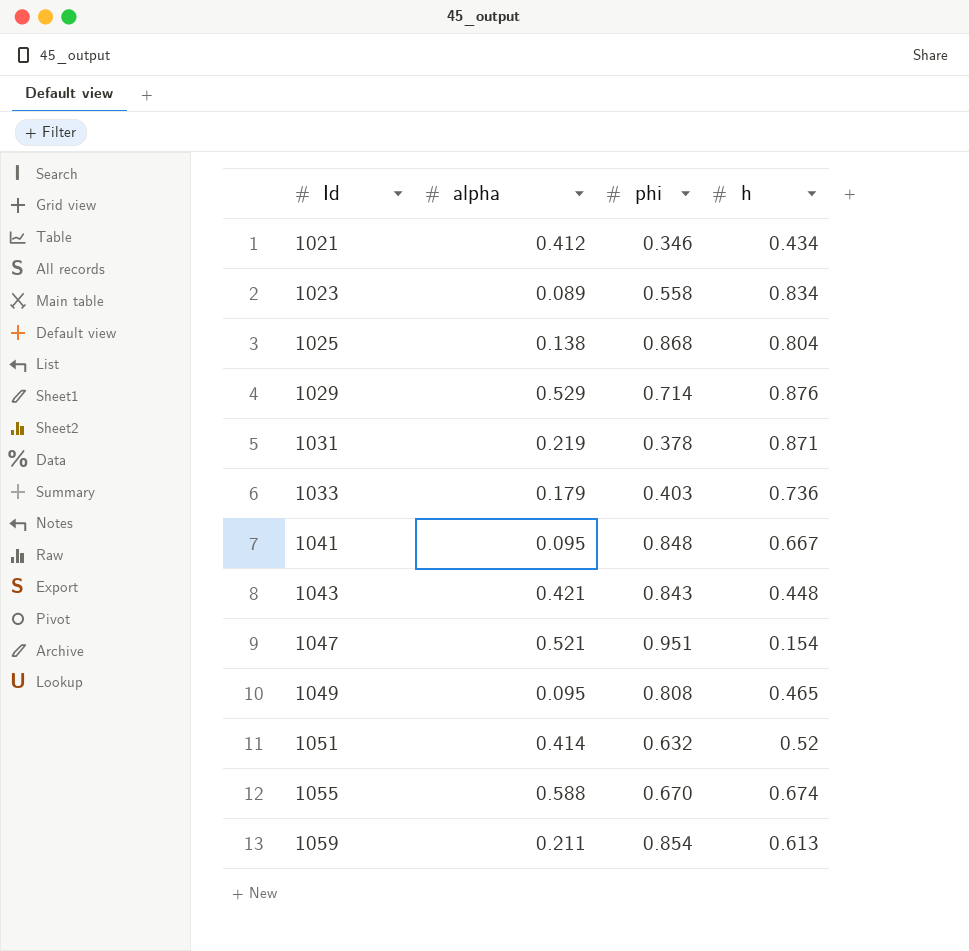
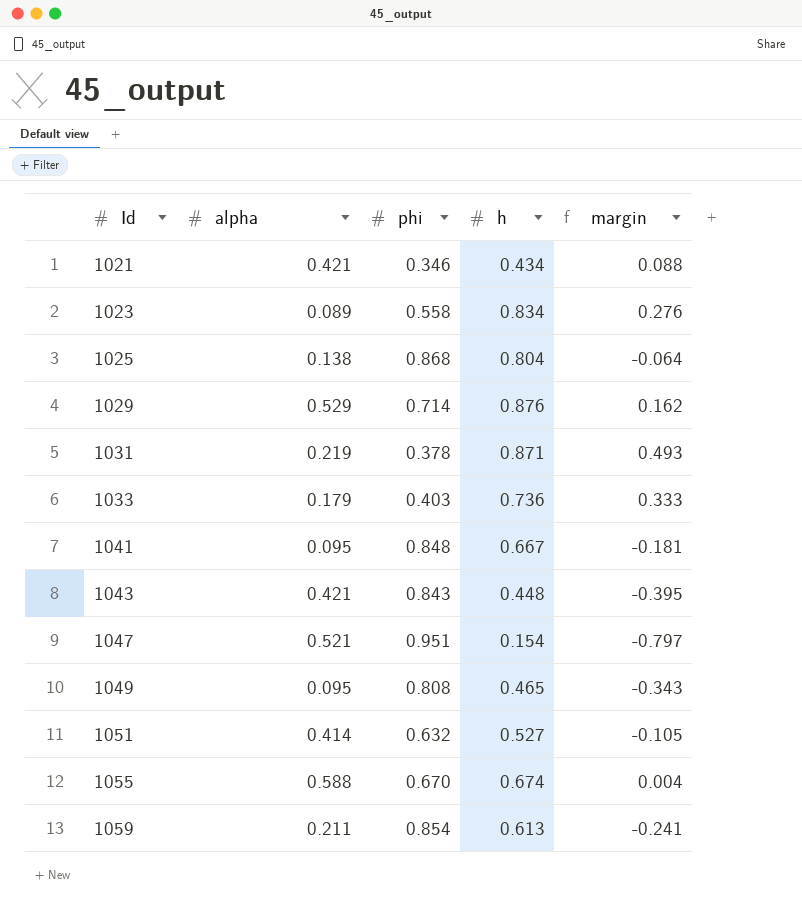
column margin | formula: none -> [h] - [phi]
1021 | alpha: 0.412 -> 0.421
1051 | h: 0.52 -> 0.527

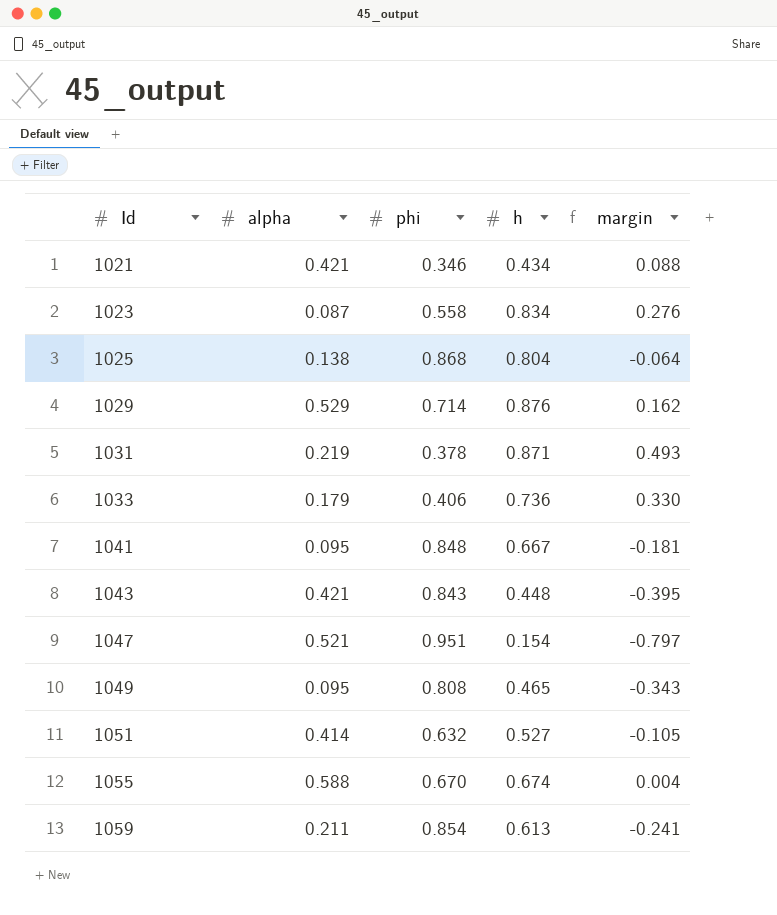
1023 | alpha: 0.089 -> 0.087
1033 | phi: 0.403 -> 0.406
1033 | margin: 0.333 -> 0.330

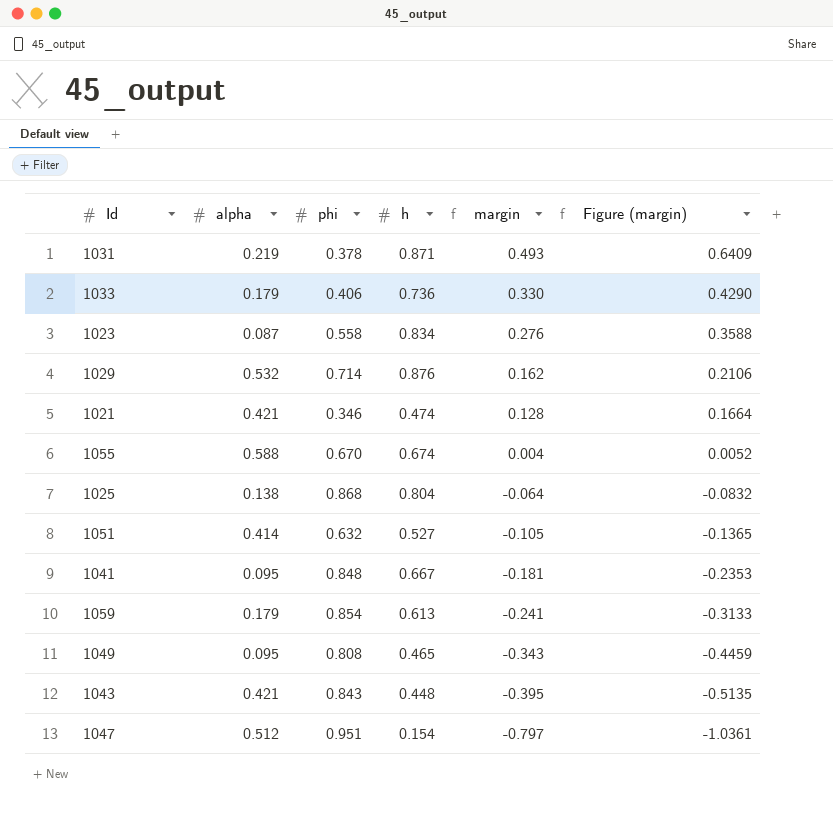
row order: Id ascending -> margin descending
column Figure (margin) | formula: none -> [margin] * 1.3
1029 | alpha: 0.529 -> 0.532
1021 | h: 0.434 -> 0.474
1021 | margin: 0.088 -> 0.128
1059 | alpha: 0.211 -> 0.179
1047 | alpha: 0.521 -> 0.512

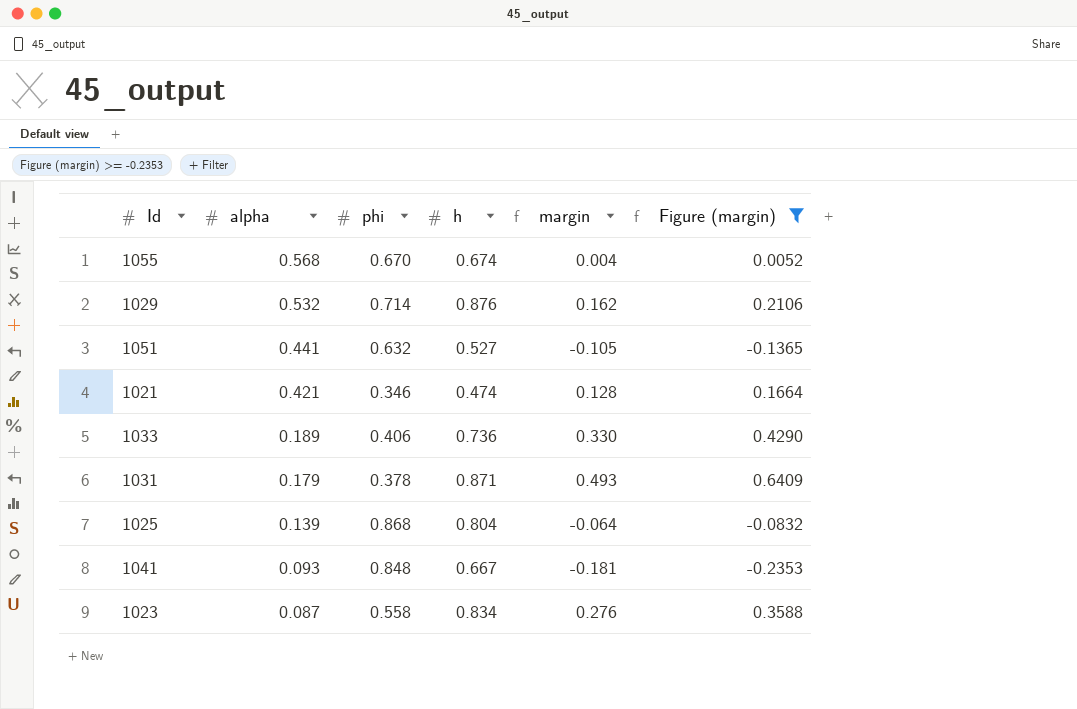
filter: none -> Figure (margin) >= -0.2353
row order: margin descending -> alpha descending
1055 | alpha: 0.588 -> 0.568
1051 | alpha: 0.414 -> 0.441
1033 | alpha: 0.179 -> 0.189
1031 | alpha: 0.219 -> 0.179
1025 | alpha: 0.138 -> 0.139
1041 | alpha: 0.095 -> 0.093

